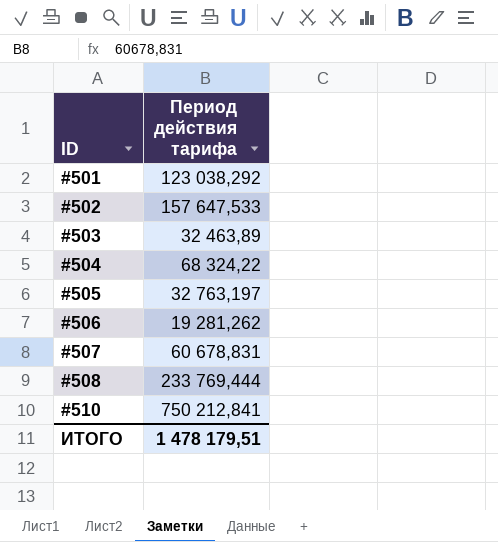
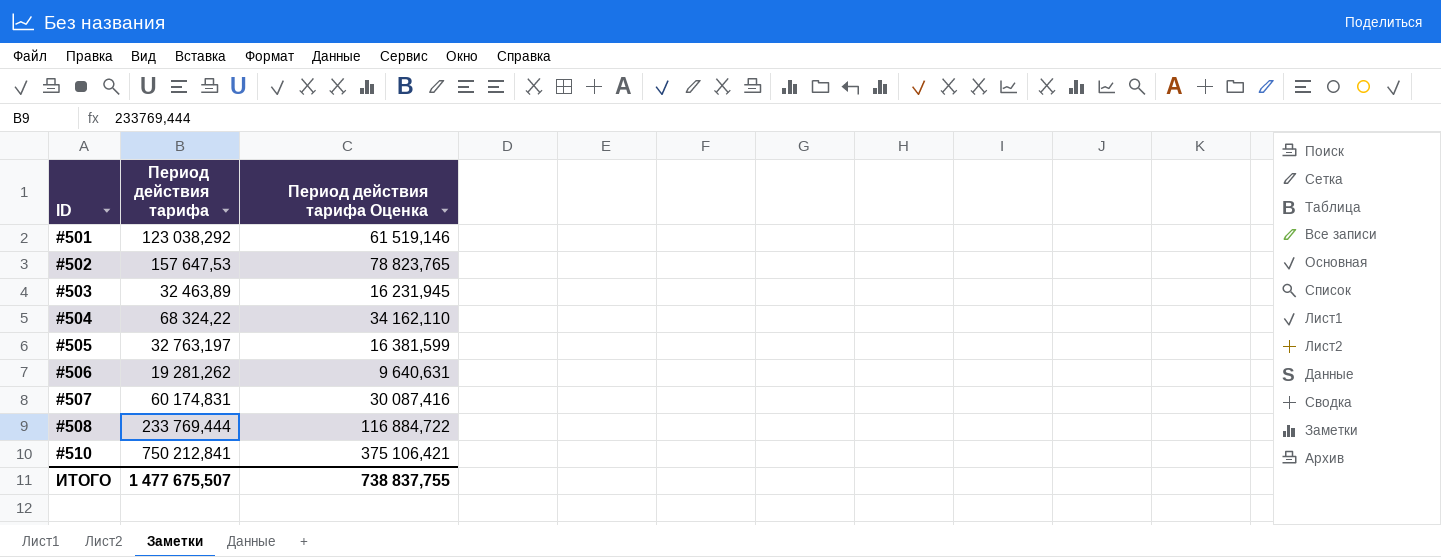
column Период действия тарифа Оценка | formula: none -> [Период действия тарифа] * 0,5
#502 | Период действия тарифа: 157 647,533 -> 157 647,53
#507 | Период действия тарифа: 60 678,831 -> 60 174,831
ИТОГО | Период действия тарифа: 1 478 179,51 -> 1 477 675,507

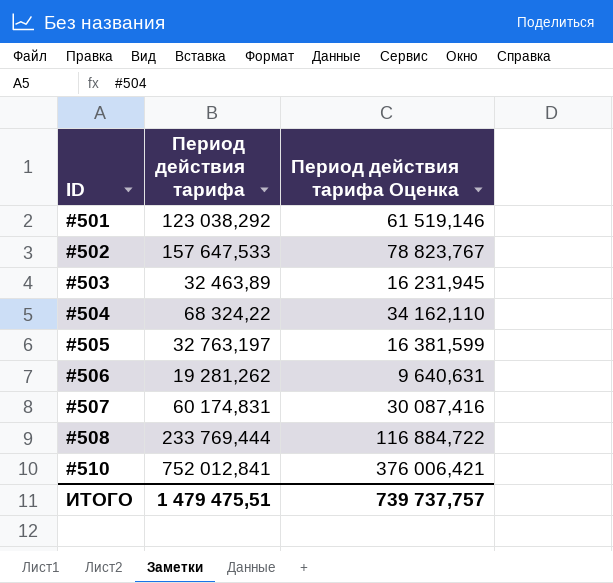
#502 | Период действия тарифа: 157 647,53 -> 157 647,533
#502 | Период действия тарифа Оценка: 78 823,765 -> 78 823,767
#510 | Период действия тарифа: 750 212,841 -> 752 012,841
#510 | Период действия тарифа Оценка: 375 106,421 -> 376 006,421
ИТОГО | Период действия тарифа: 1 477 675,507 -> 1 479 475,51
ИТОГО | Период действия тарифа Оценка: 738 837,755 -> 739 737,757

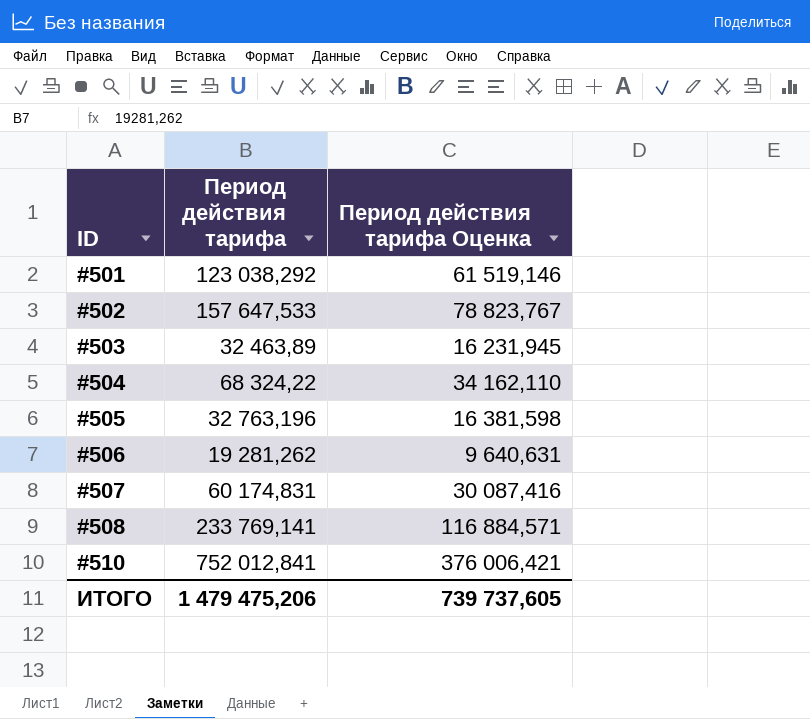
#505 | Период действия тарифа: 32 763,197 -> 32 763,196
#505 | Период действия тарифа Оценка: 16 381,599 -> 16 381,598
#508 | Период действия тарифа: 233 769,444 -> 233 769,141
#508 | Период действия тарифа Оценка: 116 884,722 -> 116 884,571
ИТОГО | Период действия тарифа: 1 479 475,51 -> 1 479 475,206
ИТОГО | Период действия тарифа Оценка: 739 737,757 -> 739 737,605

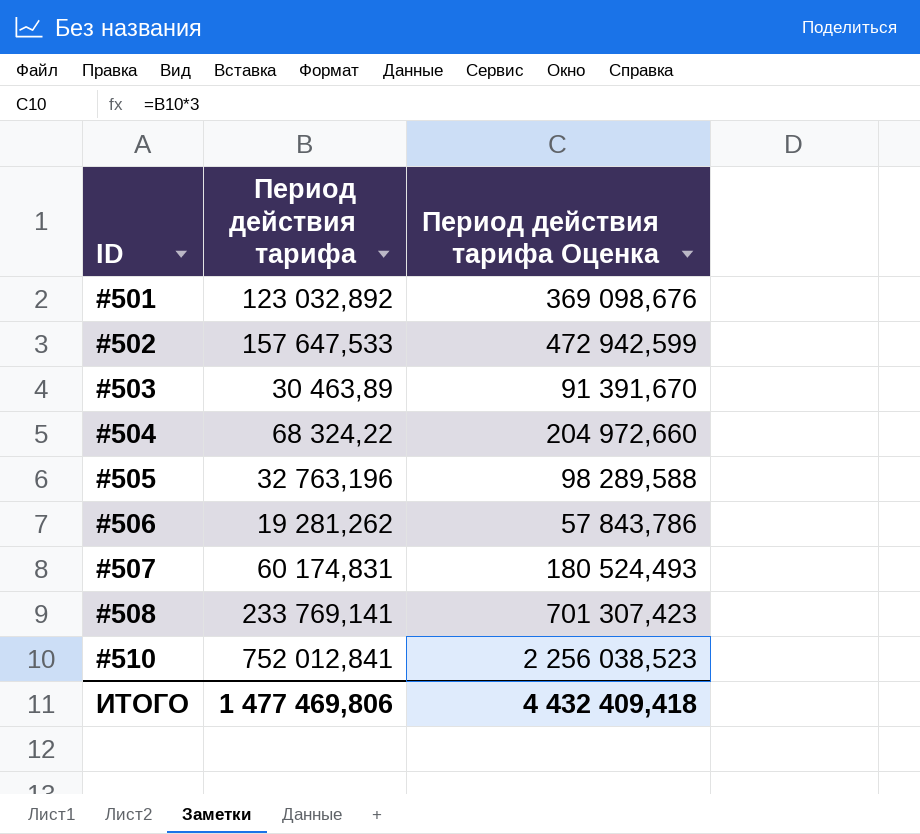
column Период действия тарифа Оценка | formula: [Период действия тарифа] * 0,5 -> [Период действия тарифа] * 3
#501 | Период действия тарифа: 123 038,292 -> 123 032,892
#503 | Период действия тарифа: 32 463,89 -> 30 463,89
ИТОГО | Период действия тарифа: 1 479 475,206 -> 1 477 469,806
ИТОГО | Период действия тарифа Оценка: 739 737,605 -> 4 432 409,418

